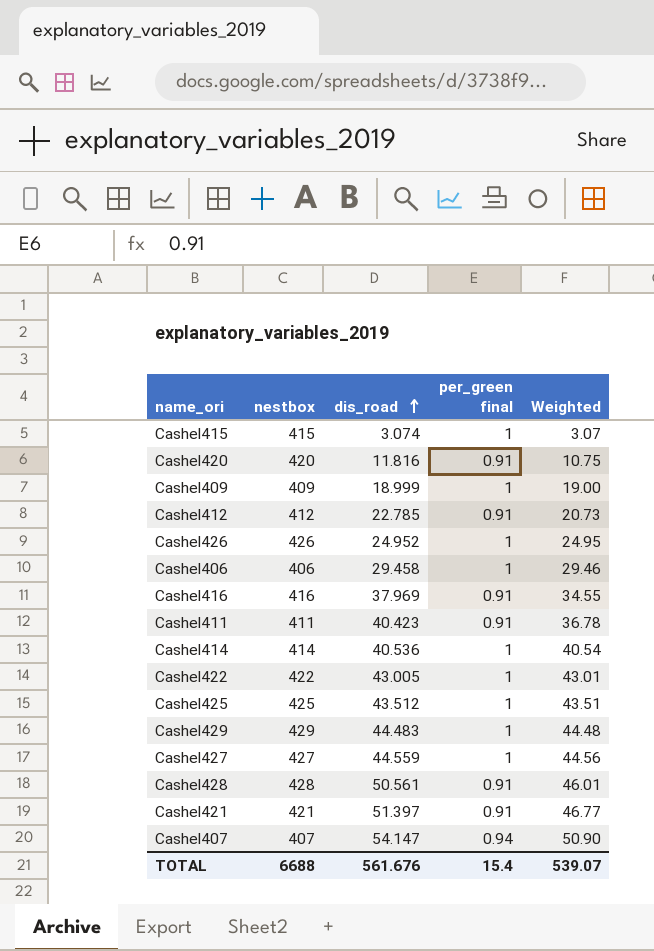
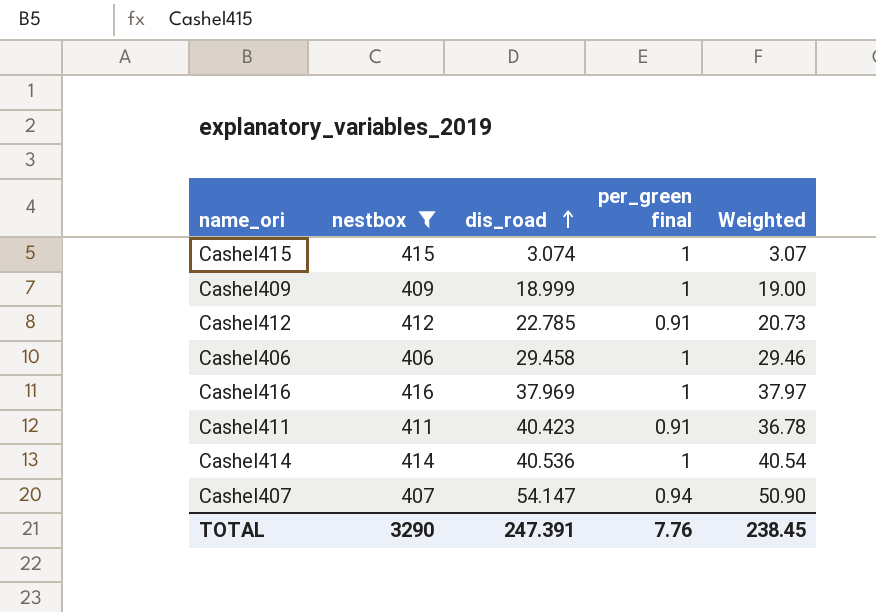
filter: none -> nestbox <= 416
Cashel416 | per_green final: 0.91 -> 1
Cashel416 | Weighted: 34.55 -> 37.97
TOTAL | nestbox: 6688 -> 3290
TOTAL | dis_road: 561.676 -> 247.391
TOTAL | per_green final: 15.4 -> 7.76
TOTAL | Weighted: 539.07 -> 238.45

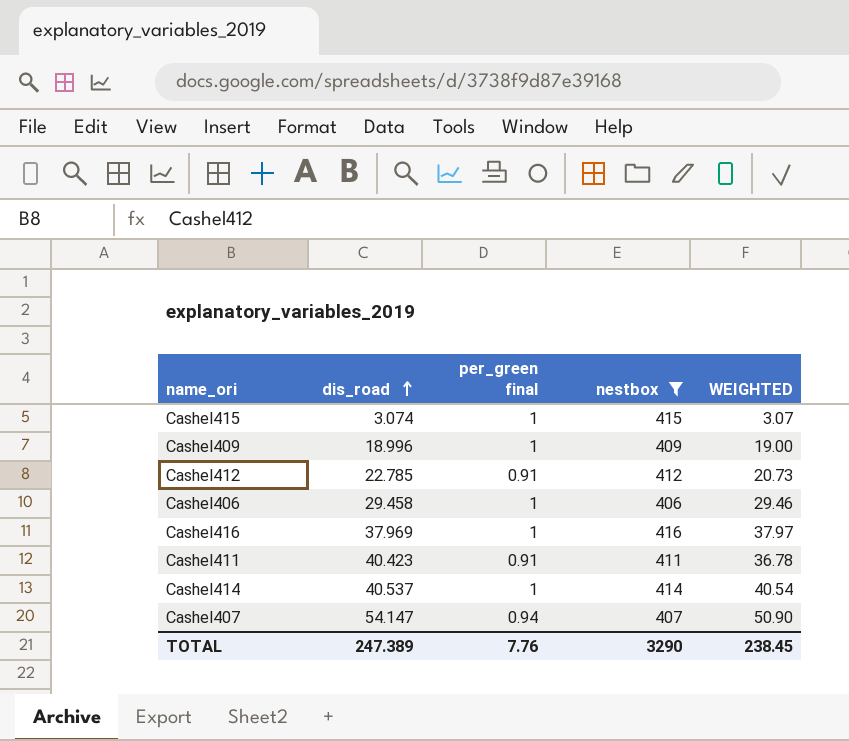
column nestbox | position: 2 -> 4
column name: Weighted -> WEIGHTED
Cashel409 | dis_road: 18.999 -> 18.996
Cashel414 | dis_road: 40.536 -> 40.537
TOTAL | dis_road: 247.391 -> 247.389

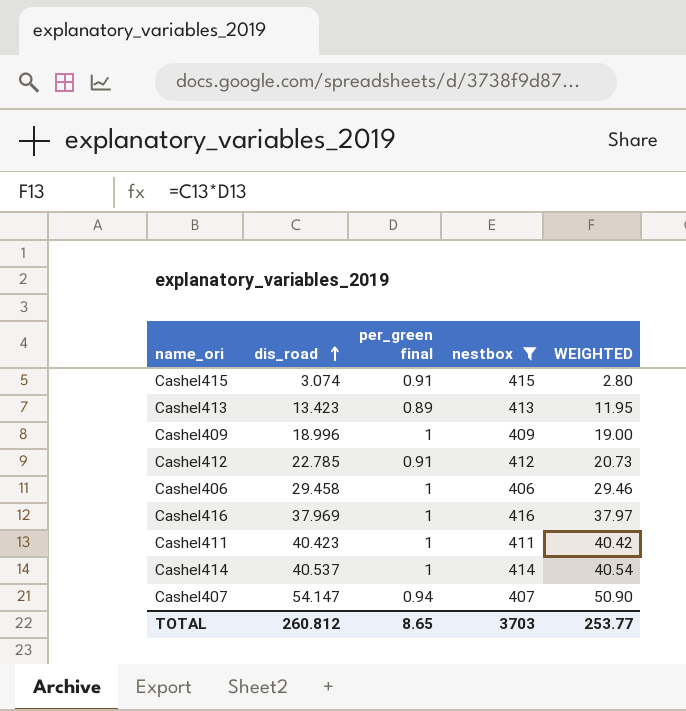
Cashel415 | per_green final: 1 -> 0.91
Cashel415 | WEIGHTED: 3.07 -> 2.80
row Cashel413: none -> 13.423 | 0.89 | 413 | 11.95
Cashel411 | per_green final: 0.91 -> 1
Cashel411 | WEIGHTED: 36.78 -> 40.42
TOTAL | dis_road: 247.389 -> 260.812
TOTAL | per_green final: 7.76 -> 8.65
TOTAL | nestbox: 3290 -> 3703
TOTAL | WEIGHTED: 238.45 -> 253.77

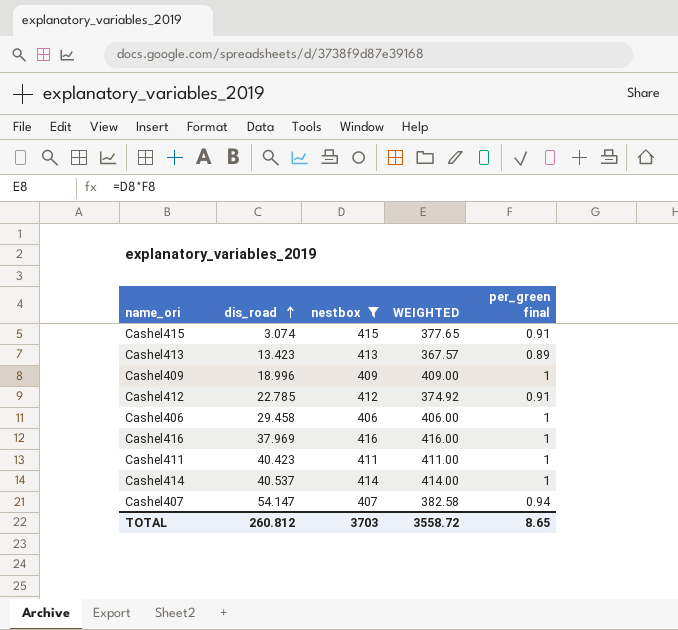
column WEIGHTED | formula: [dis_road] * [per_green final] -> [nestbox] * [per_green final]
column per_green final | position: 3 -> 5
TOTAL | WEIGHTED: 253.77 -> 3558.72

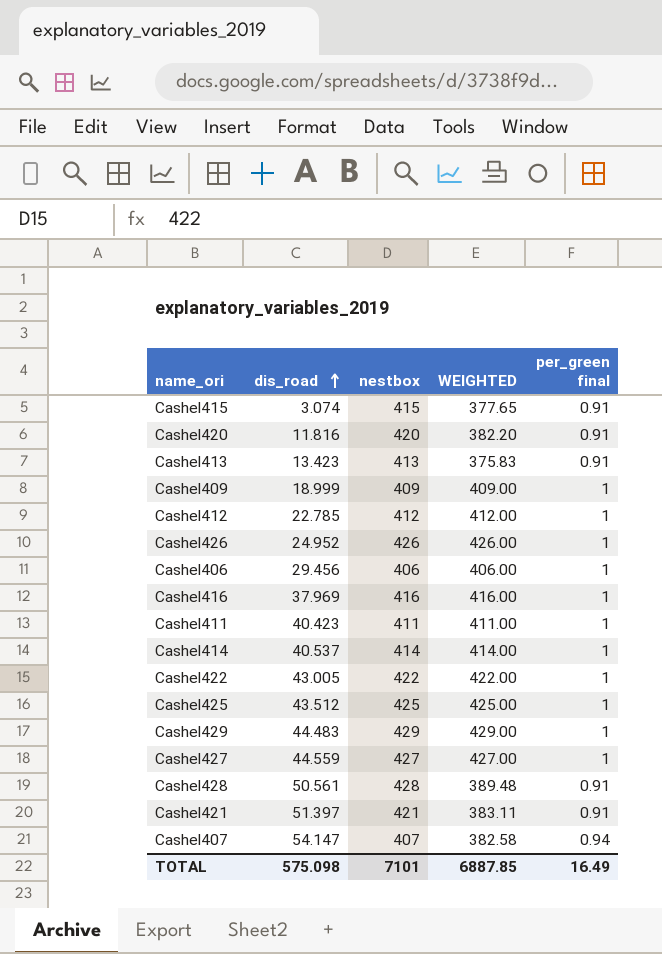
filter: nestbox <= 416 -> none
Cashel413 | WEIGHTED: 367.57 -> 375.83
Cashel413 | per_green final: 0.89 -> 0.91
Cashel409 | dis_road: 18.996 -> 18.999
Cashel412 | WEIGHTED: 374.92 -> 412.00
Cashel412 | per_green final: 0.91 -> 1
Cashel406 | dis_road: 29.458 -> 29.456
TOTAL | dis_road: 260.812 -> 575.098
TOTAL | nestbox: 3703 -> 7101
TOTAL | WEIGHTED: 3558.72 -> 6887.85
TOTAL | per_green final: 8.65 -> 16.49

